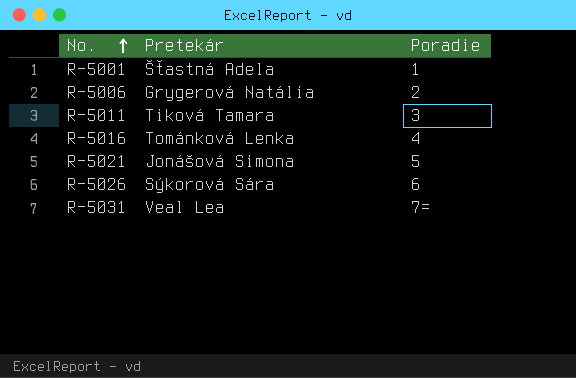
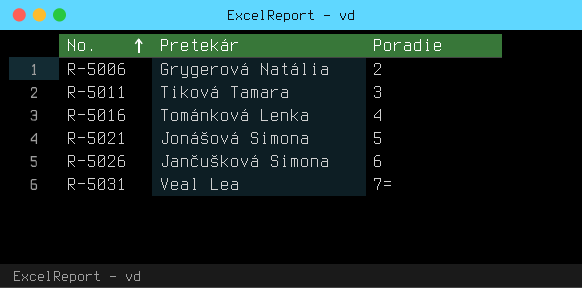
row R-5001: Šťastná Adela | 1 -> none
R-5026 | Pretekár: Sýkorová Sára -> Jančušková Simona

